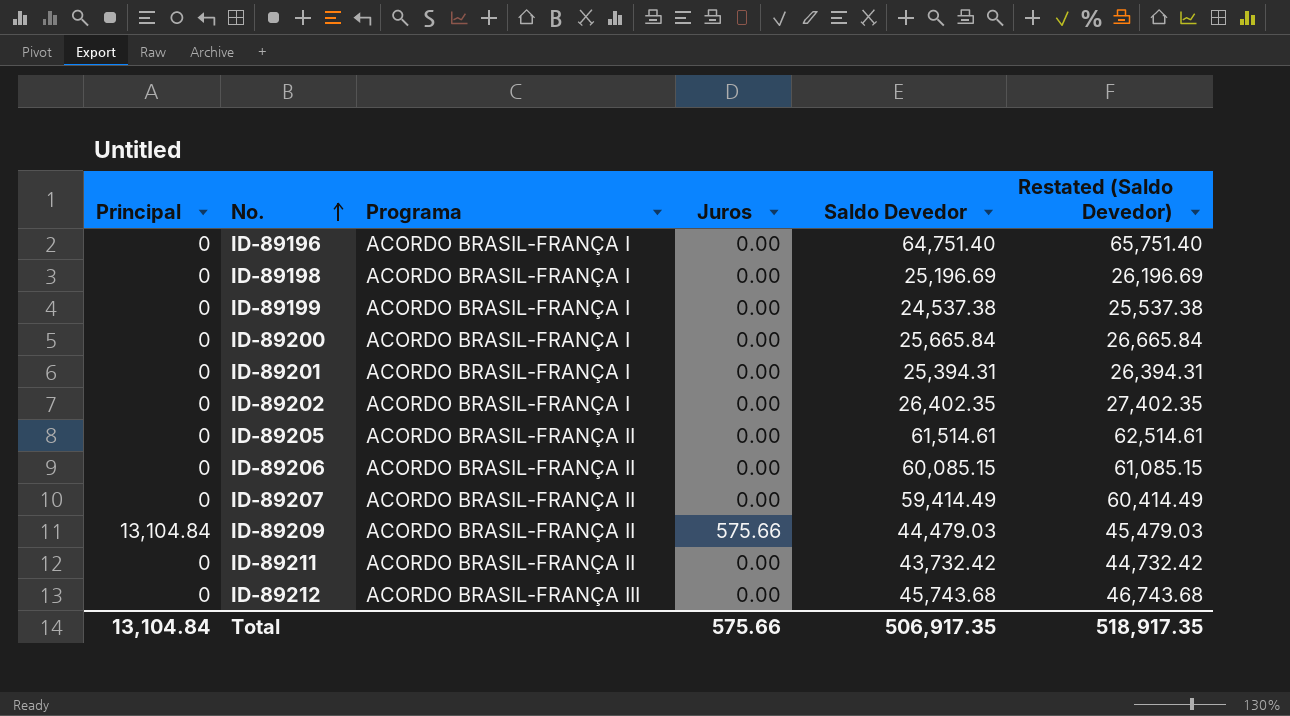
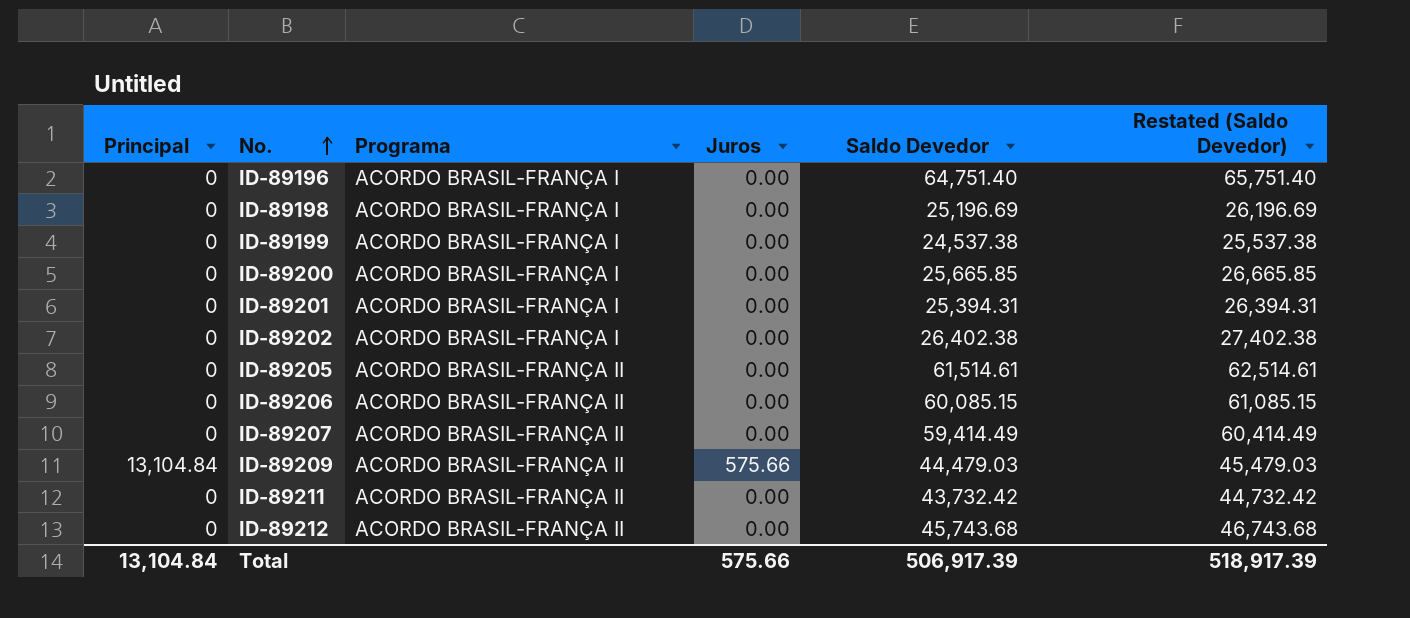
ID-89200 | Saldo Devedor: 25,665.84 -> 25,665.85
ID-89200 | Restated (Saldo Devedor): 26,665.84 -> 26,665.85
ID-89202 | Saldo Devedor: 26,402.35 -> 26,402.38
ID-89202 | Restated (Saldo Devedor): 27,402.35 -> 27,402.38
ID-89212 | Programa: ACORDO BRASIL-FRANÇA III -> ACORDO BRASIL-FRANÇA II
Total | Saldo Devedor: 506,917.35 -> 506,917.39
Total | Restated (Saldo Devedor): 518,917.35 -> 518,917.39

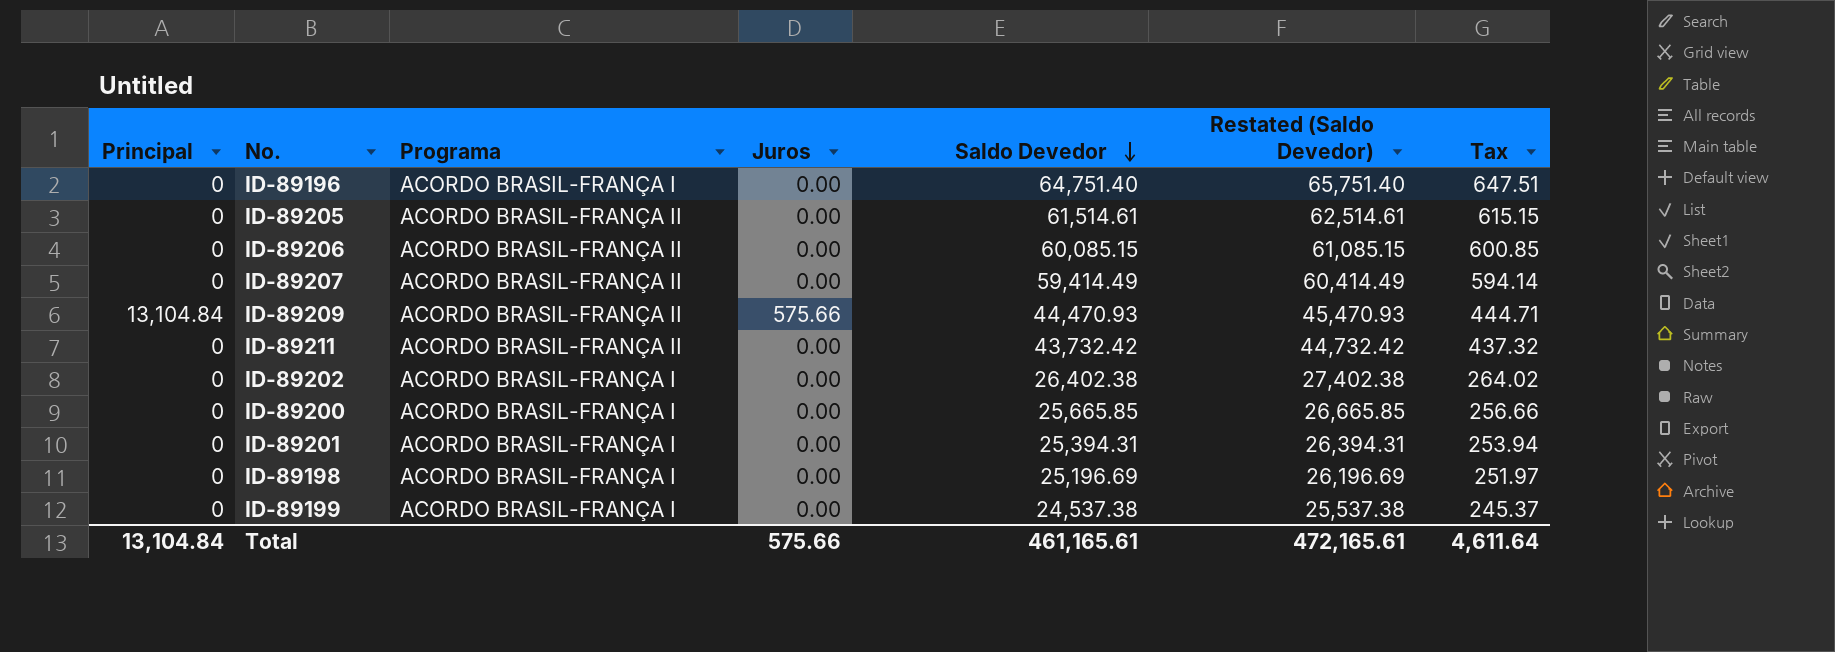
row order: No. ascending -> Saldo Devedor descending
column Tax | formula: none -> [Saldo Devedor] * 0.01
row ID-89212: 0 | ACORDO BRASIL-FRANÇA II | 0.00 | 45,743.68 | 46,743.68 -> none
ID-89209 | Saldo Devedor: 44,479.03 -> 44,470.93
ID-89209 | Restated (Saldo Devedor): 45,479.03 -> 45,470.93
Total | Saldo Devedor: 506,917.39 -> 461,165.61
Total | Restated (Saldo Devedor): 518,917.39 -> 472,165.61

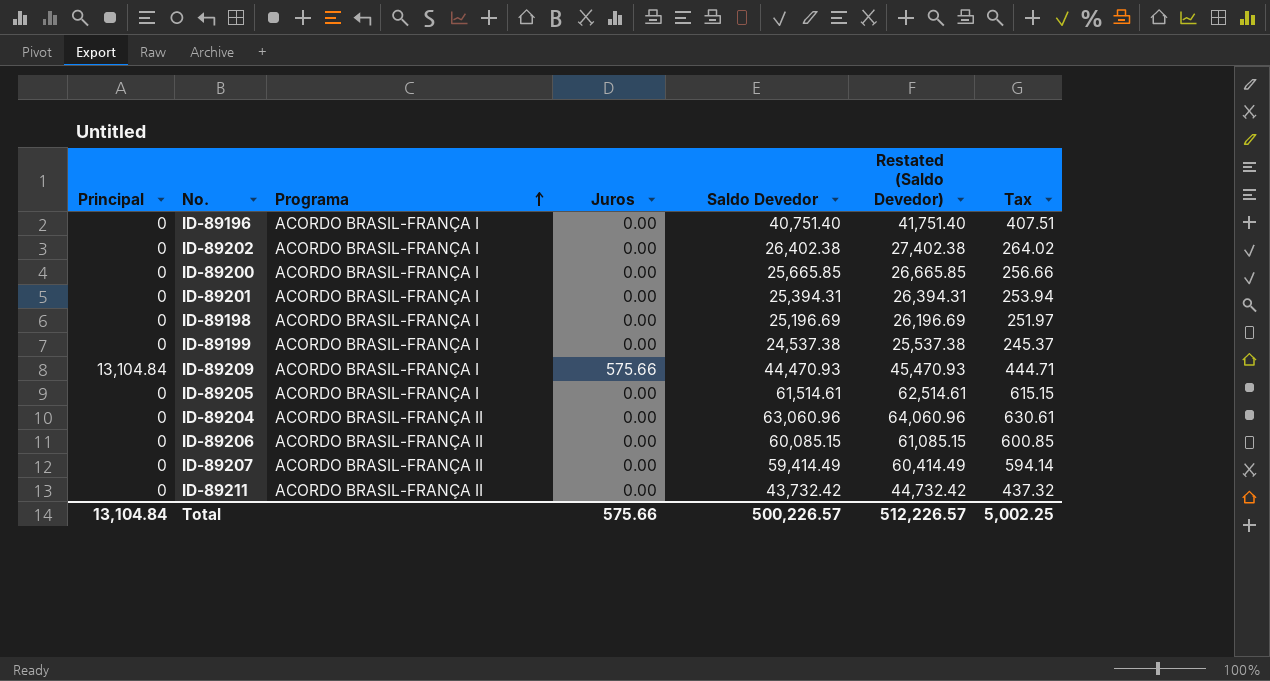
row order: Saldo Devedor descending -> Programa ascending
ID-89196 | Saldo Devedor: 64,751.40 -> 40,751.40
ID-89196 | Restated (Saldo Devedor): 65,751.40 -> 41,751.40
ID-89196 | Tax: 647.51 -> 407.51
ID-89209 | Programa: ACORDO BRASIL-FRANÇA II -> ACORDO BRASIL-FRANÇA I
ID-89205 | Programa: ACORDO BRASIL-FRANÇA II -> ACORDO BRASIL-FRANÇA I
row ID-89204: none -> 0 | ACORDO BRASIL-FRANÇA II | 0.00 | 63,060.96 | 64,060.96 | 630.61
Total | Saldo Devedor: 461,165.61 -> 500,226.57
Total | Restated (Saldo Devedor): 472,165.61 -> 512,226.57
Total | Tax: 4,611.64 -> 5,002.25

